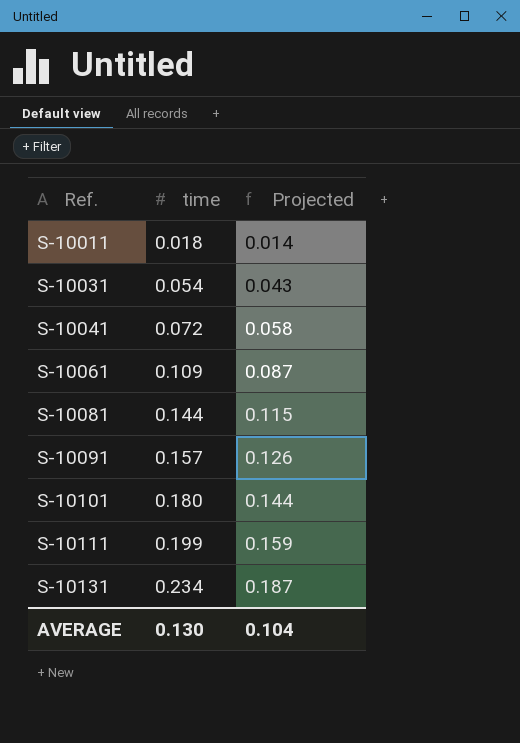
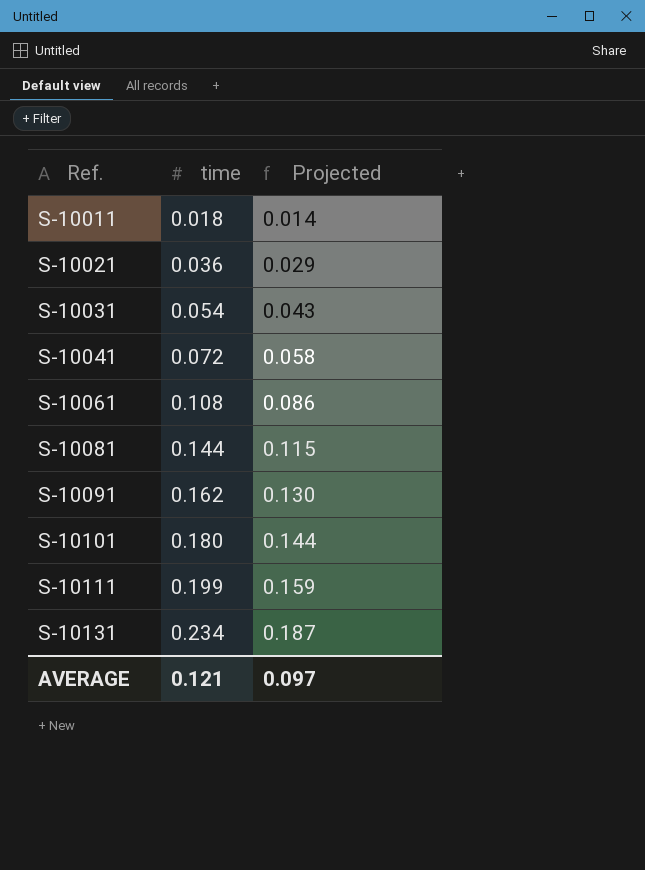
row S-10021: none -> 0.036 | 0.029
S-10061 | time: 0.109 -> 0.108
S-10061 | Projected: 0.087 -> 0.086
S-10091 | time: 0.157 -> 0.162
S-10091 | Projected: 0.126 -> 0.130
AVERAGE | time: 0.130 -> 0.121
AVERAGE | Projected: 0.104 -> 0.097

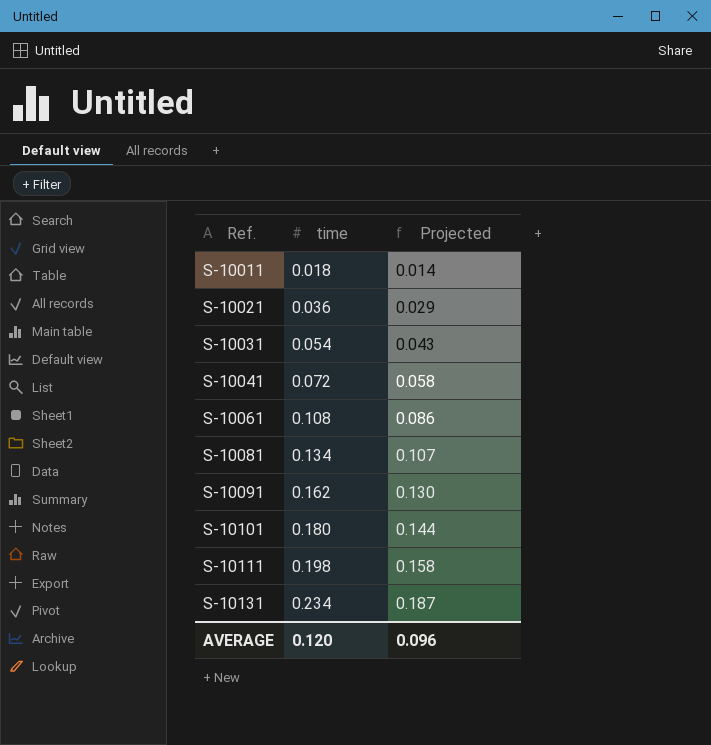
S-10081 | time: 0.144 -> 0.134
S-10081 | Projected: 0.115 -> 0.107
S-10111 | time: 0.199 -> 0.198
S-10111 | Projected: 0.159 -> 0.158
AVERAGE | time: 0.121 -> 0.120
AVERAGE | Projected: 0.097 -> 0.096

